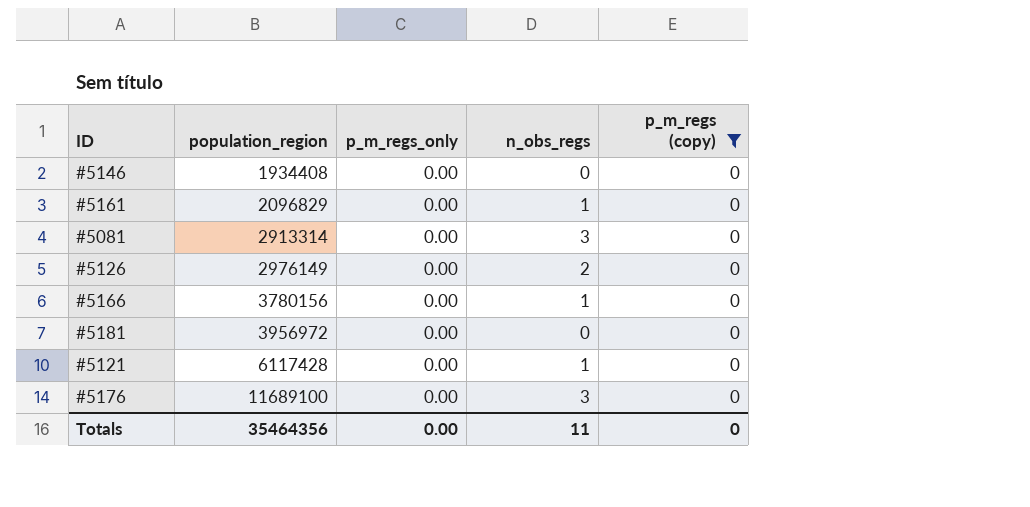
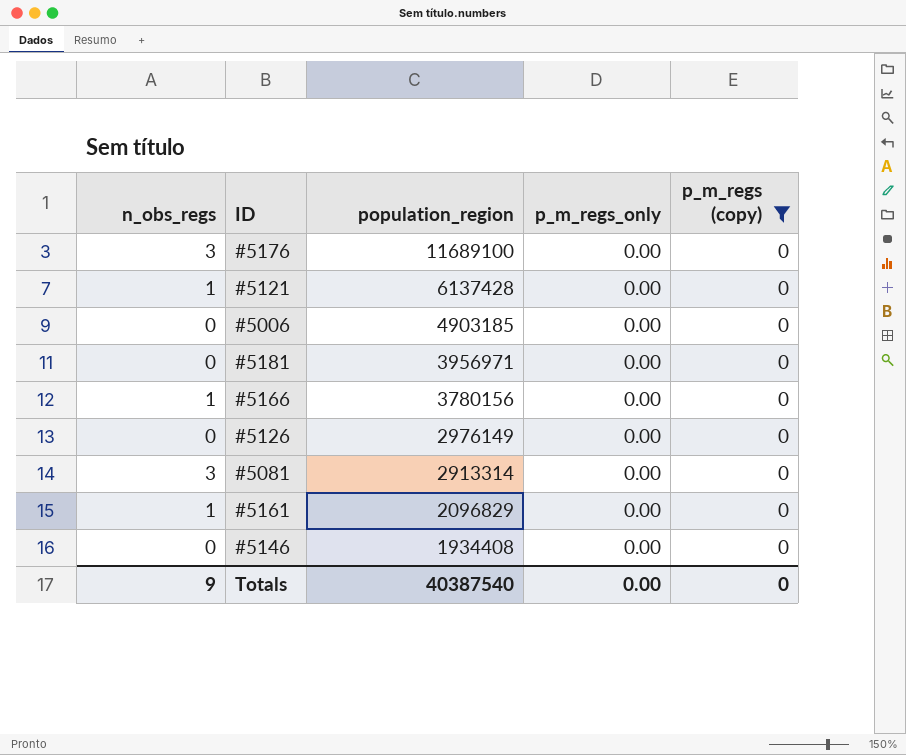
row order: population_region ascending -> population_region descending
column n_obs_regs | position: 4 -> 1
#5121 | population_region: 6117428 -> 6137428
row #5006: none -> 0 | 4903185 | 0.00 | 0
#5181 | population_region: 3956972 -> 3956971
#5126 | n_obs_regs: 2 -> 0
Totals | n_obs_regs: 11 -> 9
Totals | population_region: 35464356 -> 40387540

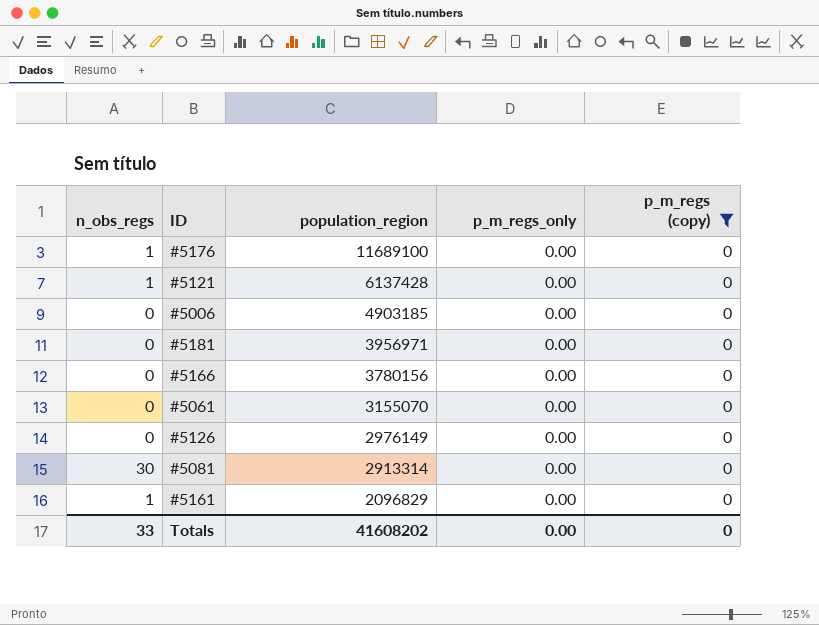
row #5146: 0 | 1934408 | 0.00 | 0 -> none
#5176 | n_obs_regs: 3 -> 1
#5166 | n_obs_regs: 1 -> 0
row #5061: none -> 0 | 3155070 | 0.00 | 0
#5081 | n_obs_regs: 3 -> 30
Totals | n_obs_regs: 9 -> 33
Totals | population_region: 40387540 -> 41608202

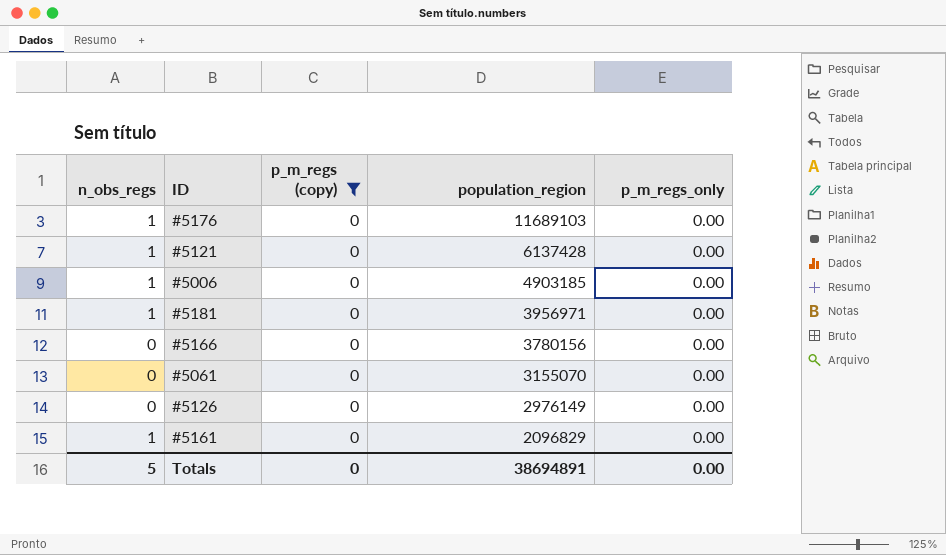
column p_m_regs (copy) | position: 5 -> 3
row #5081: 30 | 2913314 | 0.00 | 0 -> none
#5176 | population_region: 11689100 -> 11689103
#5006 | n_obs_regs: 0 -> 1
#5181 | n_obs_regs: 0 -> 1
Totals | n_obs_regs: 33 -> 5
Totals | population_region: 41608202 -> 38694891

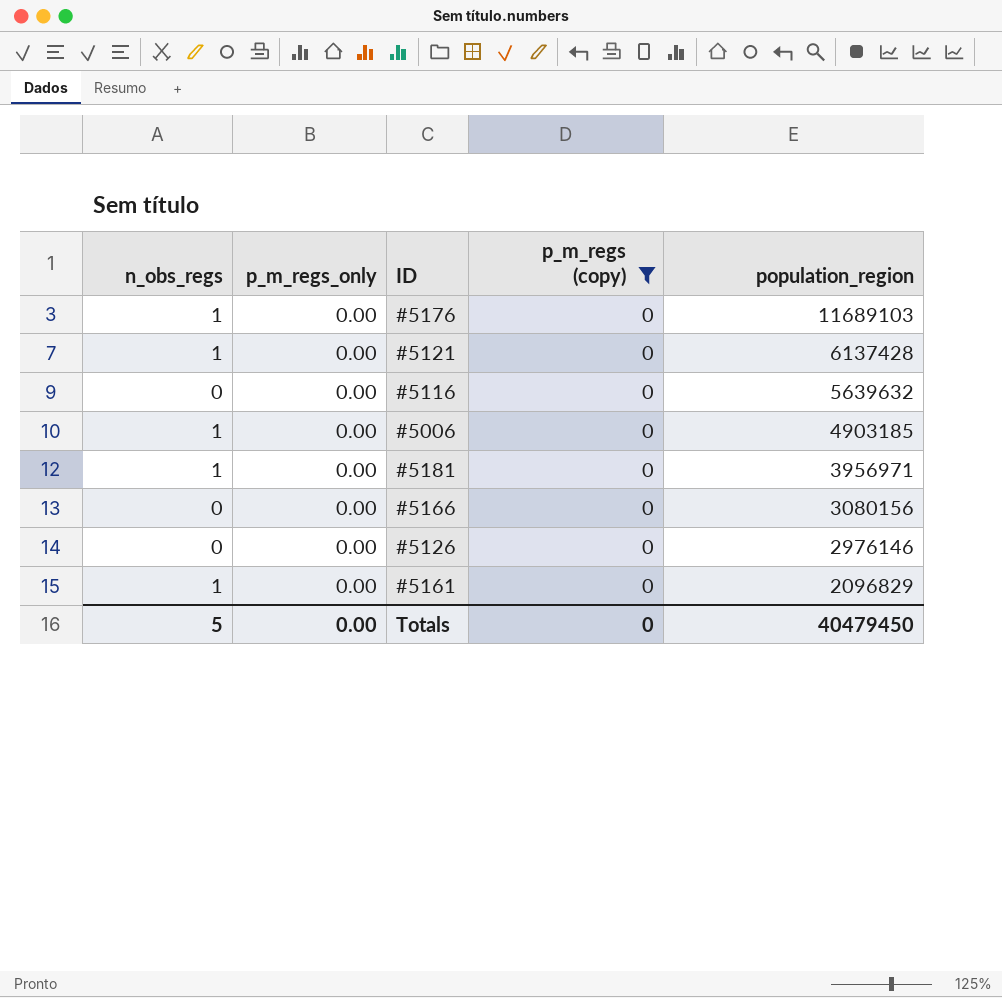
column p_m_regs_only | position: 5 -> 2
row #5061: 0 | 0 | 3155070 | 0.00 -> none
row #5116: none -> 0 | 0.00 | 0 | 5639632
#5166 | population_region: 3780156 -> 3080156
#5126 | population_region: 2976149 -> 2976146
Totals | population_region: 38694891 -> 40479450

